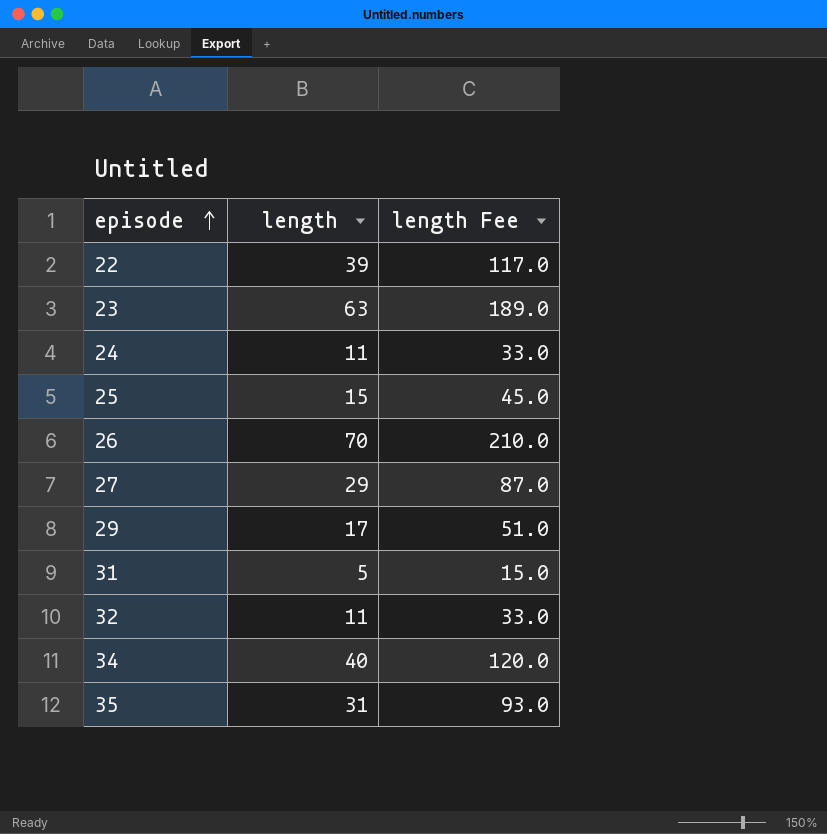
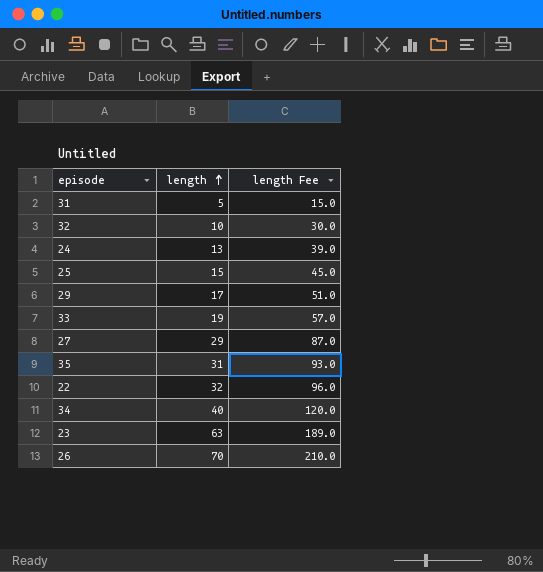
row order: episode ascending -> length ascending
32 | length: 11 -> 10
32 | length Fee: 33.0 -> 30.0
24 | length: 11 -> 13
24 | length Fee: 33.0 -> 39.0
row 33: none -> 19 | 57.0
22 | length: 39 -> 32
22 | length Fee: 117.0 -> 96.0

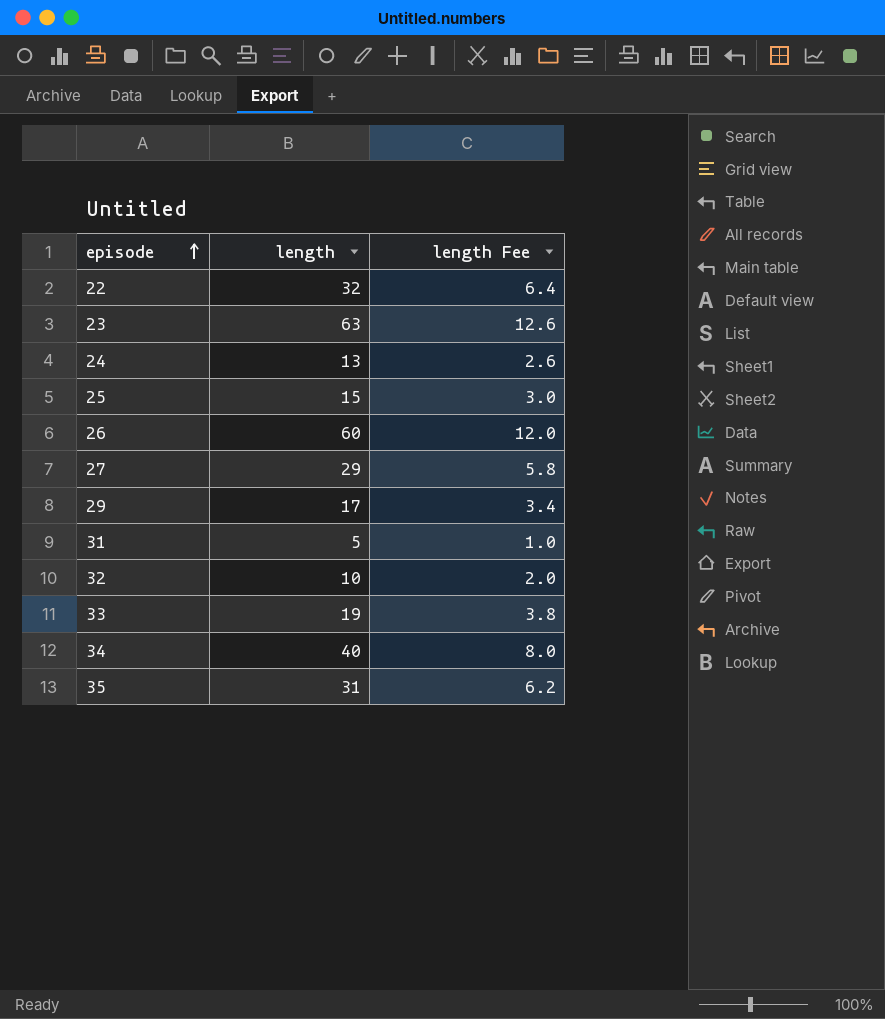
row order: length ascending -> episode ascending
column length Fee | formula: [length] * 3 -> [length] * 0.2
26 | length: 70 -> 60

